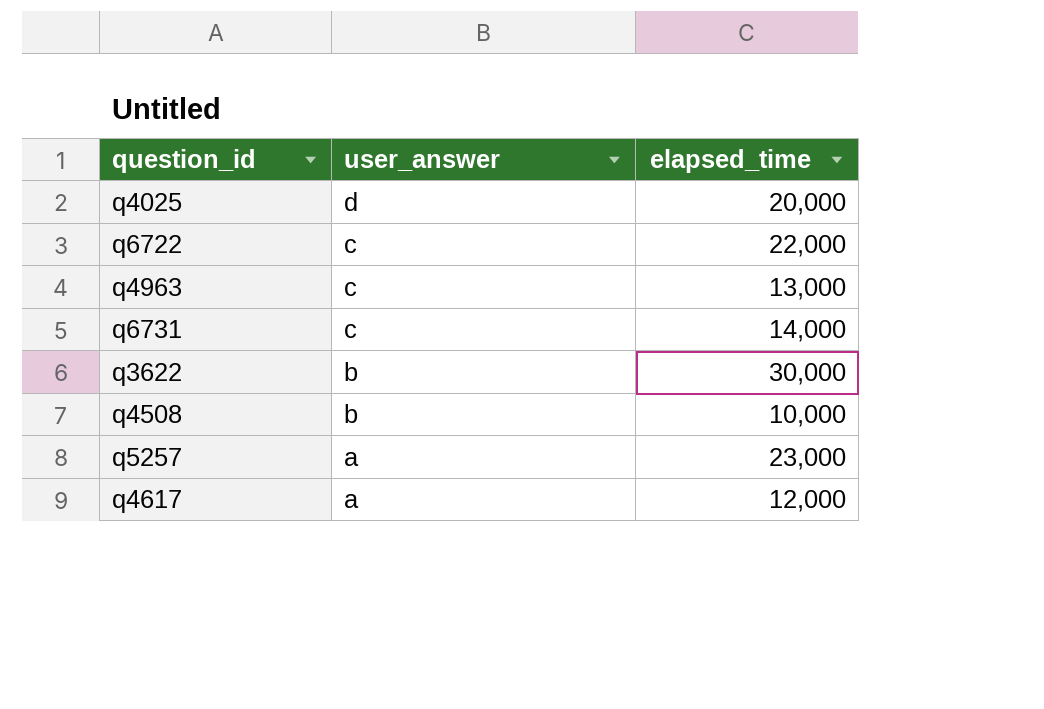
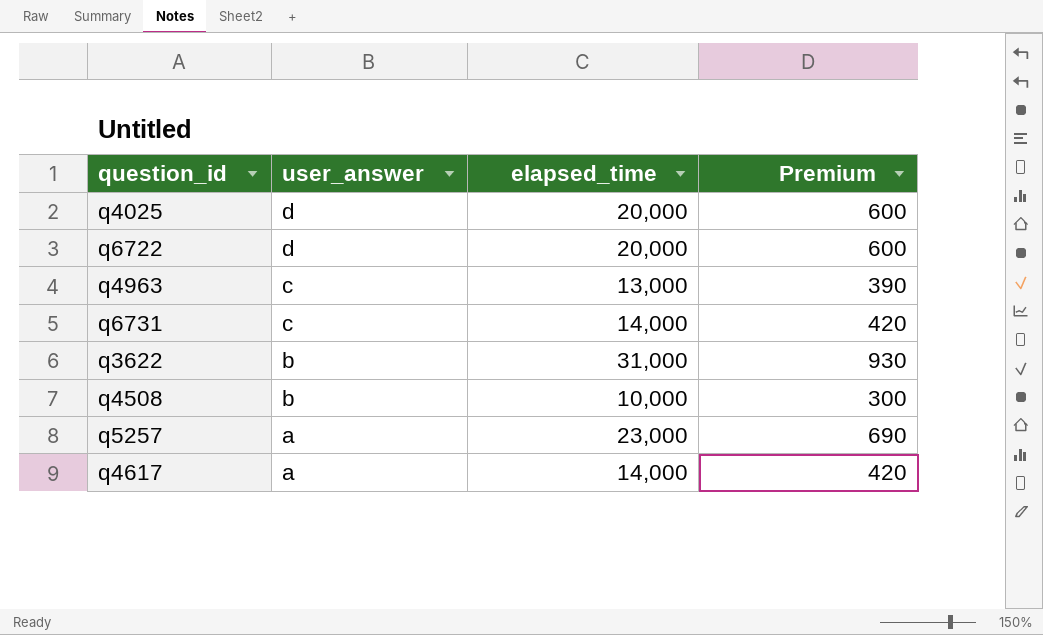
column Premium | formula: none -> [elapsed_time] * 0.03
q6722 | user_answer: c -> d
q6722 | elapsed_time: 22,000 -> 20,000
q3622 | elapsed_time: 30,000 -> 31,000
q4617 | elapsed_time: 12,000 -> 14,000

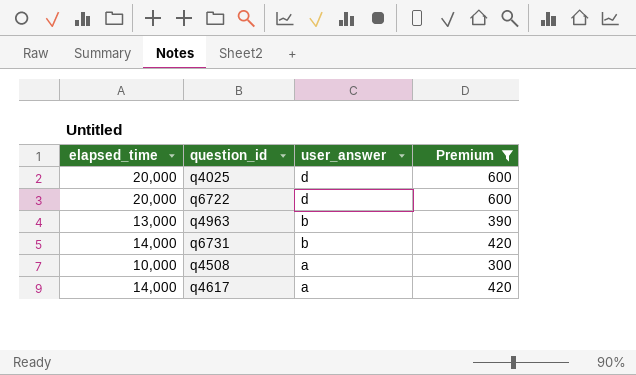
filter: none -> Premium <= 600
column elapsed_time | position: 3 -> 1
q4963 | user_answer: c -> b
q6731 | user_answer: c -> b
q4508 | user_answer: b -> a

